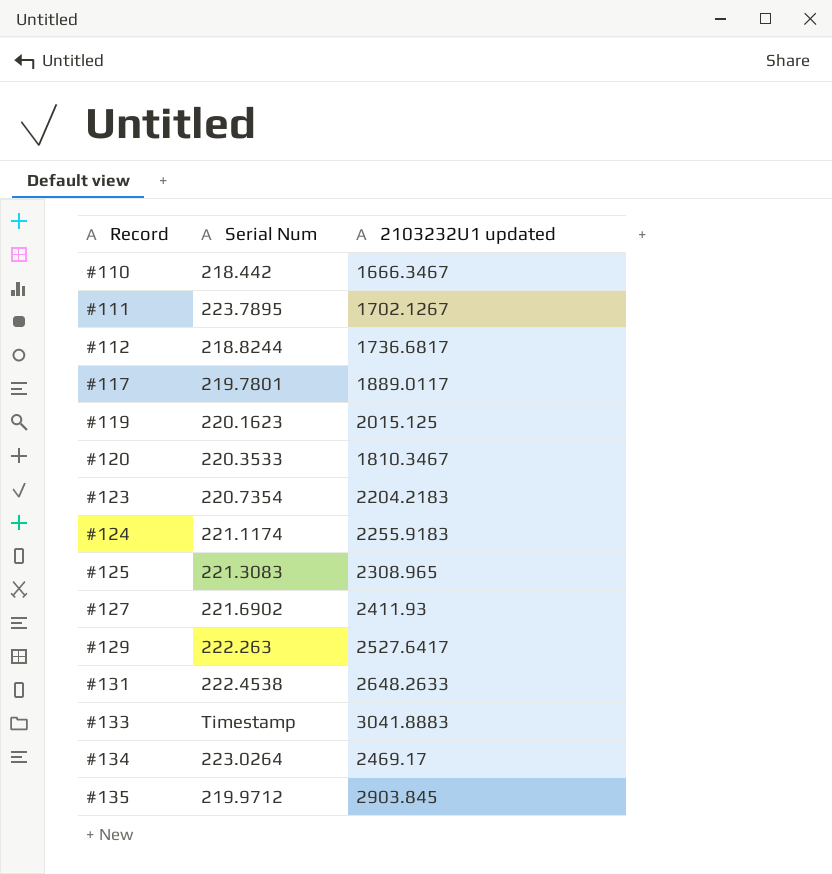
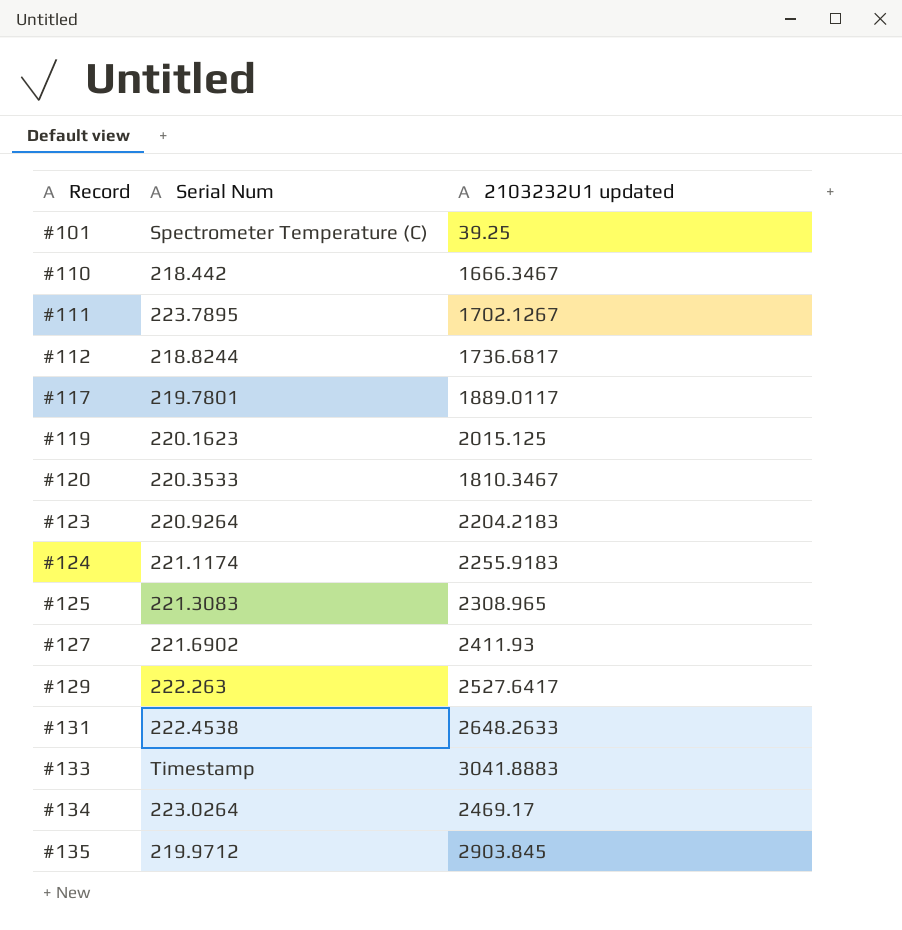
row #101: none -> Spectrometer Temperature (C) | 39.25
#123 | Serial Num: 220.7354 -> 220.9264

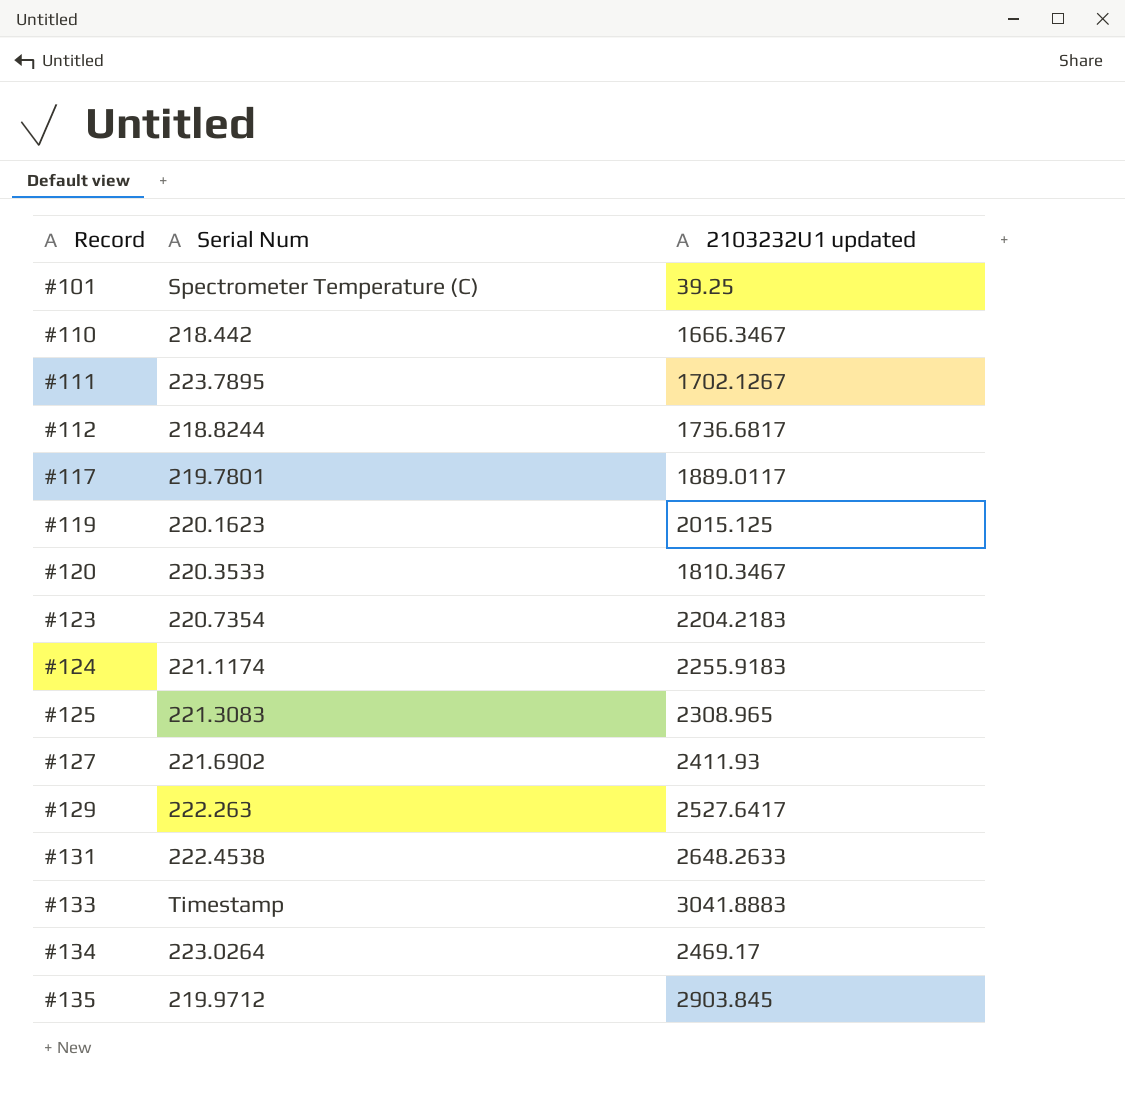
#123 | Serial Num: 220.9264 -> 220.7354

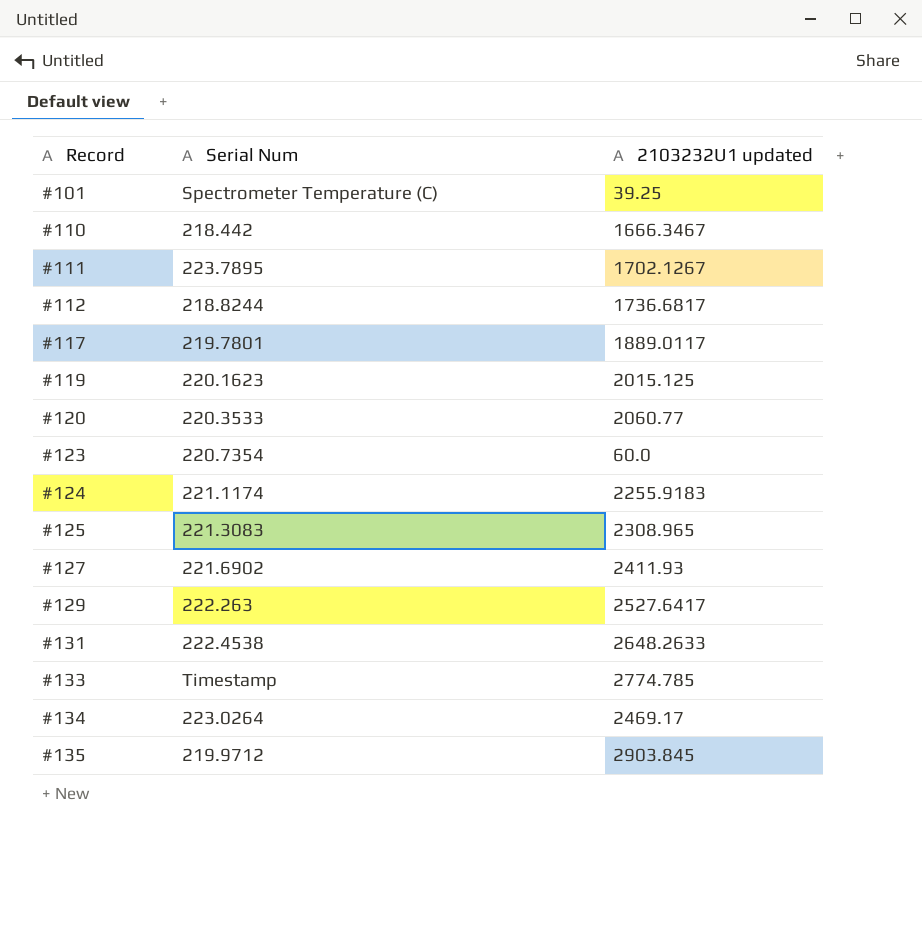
#120 | 2103232U1 updated: 1810.3467 -> 2060.77
#123 | 2103232U1 updated: 2204.2183 -> 60.0
#133 | 2103232U1 updated: 3041.8883 -> 2774.785

